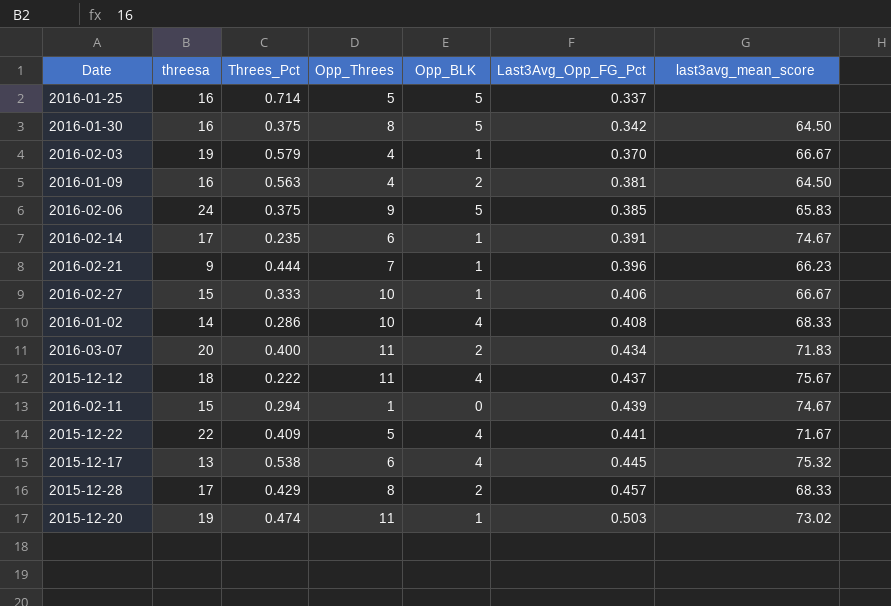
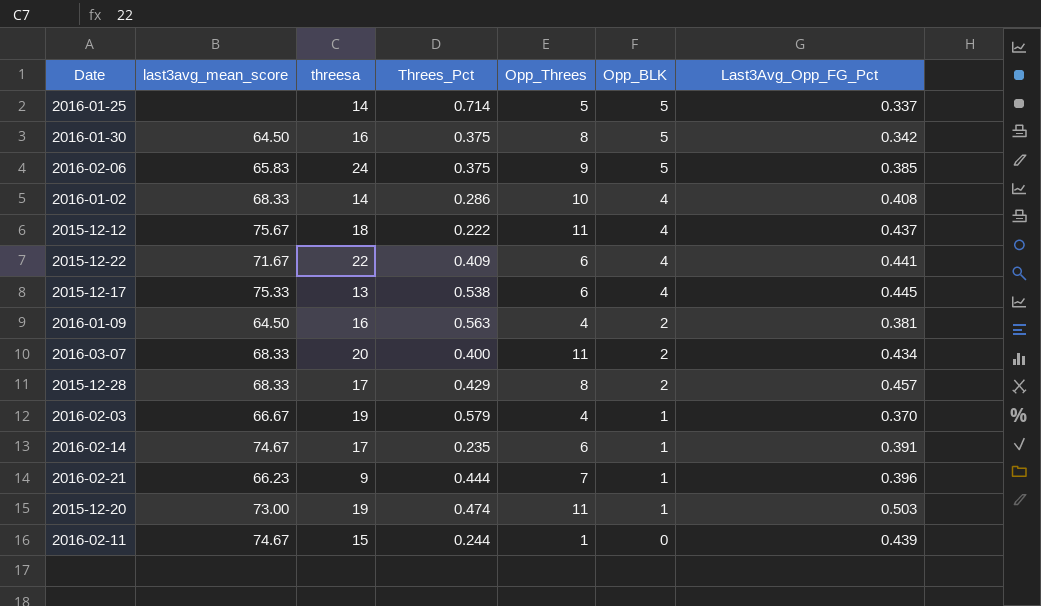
row order: Last3Avg_Opp_FG_Pct ascending -> Opp_BLK descending
column last3avg_mean_score | position: 7 -> 2
row 2016-02-27: 15 | 0.333 | 10 | 1 | 0.406 | 66.67 -> none
2016-01-25 | threesa: 16 -> 14
2015-12-22 | Opp_Threes: 5 -> 6
2015-12-17 | last3avg_mean_score: 75.32 -> 75.33
2016-03-07 | last3avg_mean_score: 71.83 -> 68.33
2015-12-20 | last3avg_mean_score: 73.02 -> 73.00
2016-02-11 | Threes_Pct: 0.294 -> 0.244

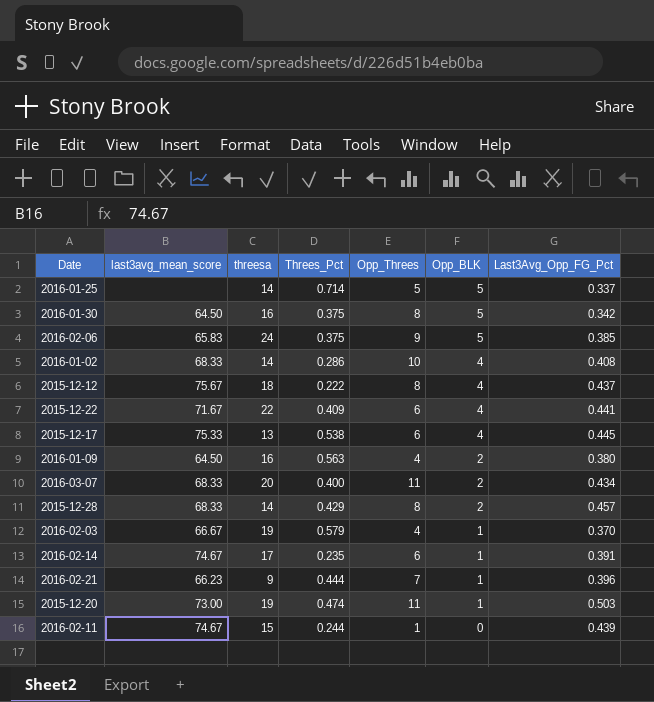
2015-12-12 | Opp_Threes: 11 -> 8
2016-01-09 | Last3Avg_Opp_FG_Pct: 0.381 -> 0.380
2015-12-28 | threesa: 17 -> 14

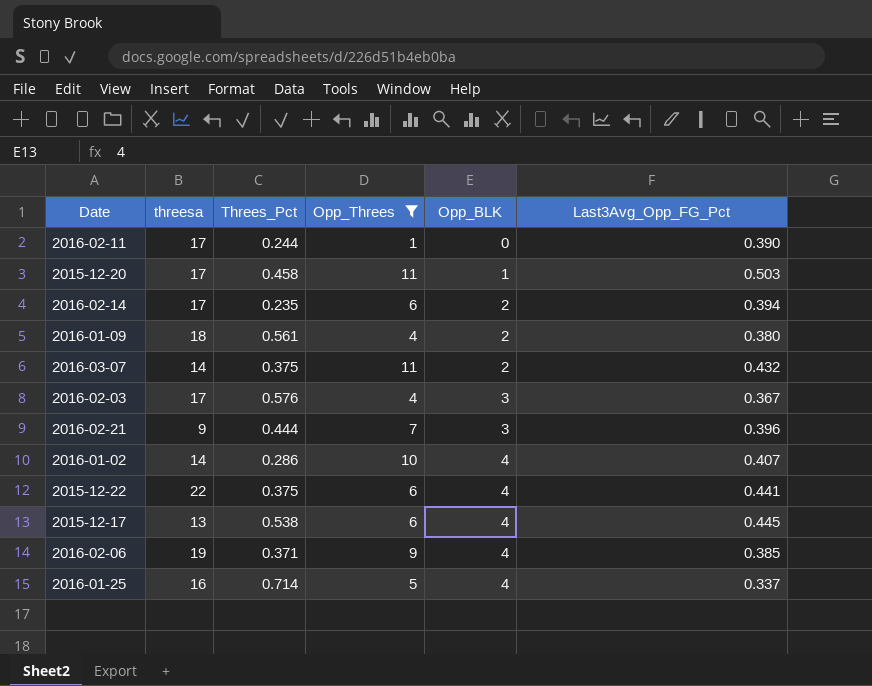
filter: none -> Opp_Threes != 8
row order: Opp_BLK descending -> Opp_BLK ascending
column last3avg_mean_score | position: 2 -> none
2016-02-11 | threesa: 15 -> 17
2016-02-11 | Last3Avg_Opp_FG_Pct: 0.439 -> 0.390
2015-12-20 | threesa: 19 -> 17
2015-12-20 | Threes_Pct: 0.474 -> 0.458
2016-02-14 | Opp_BLK: 1 -> 2
2016-02-14 | Last3Avg_Opp_FG_Pct: 0.391 -> 0.394
2016-01-09 | threesa: 16 -> 18
2016-01-09 | Threes_Pct: 0.563 -> 0.561
2016-03-07 | threesa: 20 -> 14
2016-03-07 | Threes_Pct: 0.400 -> 0.375
2016-03-07 | Last3Avg_Opp_FG_Pct: 0.434 -> 0.432
2016-02-03 | threesa: 19 -> 17
2016-02-03 | Threes_Pct: 0.579 -> 0.576
2016-02-03 | Opp_BLK: 1 -> 3
2016-02-03 | Last3Avg_Opp_FG_Pct: 0.370 -> 0.367
2016-02-21 | Opp_BLK: 1 -> 3
2016-01-02 | Last3Avg_Opp_FG_Pct: 0.408 -> 0.407
2015-12-22 | Threes_Pct: 0.409 -> 0.375
2016-02-06 | threesa: 24 -> 19
2016-02-06 | Threes_Pct: 0.375 -> 0.371
2016-02-06 | Opp_BLK: 5 -> 4
2016-01-25 | threesa: 14 -> 16
2016-01-25 | Opp_BLK: 5 -> 4

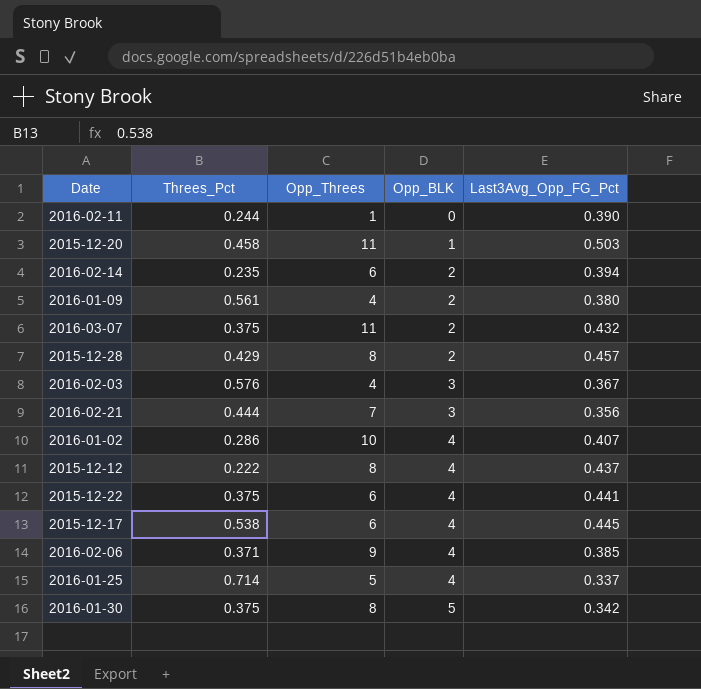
filter: Opp_Threes != 8 -> none
column threesa | position: 2 -> none
2016-02-21 | Last3Avg_Opp_FG_Pct: 0.396 -> 0.356

